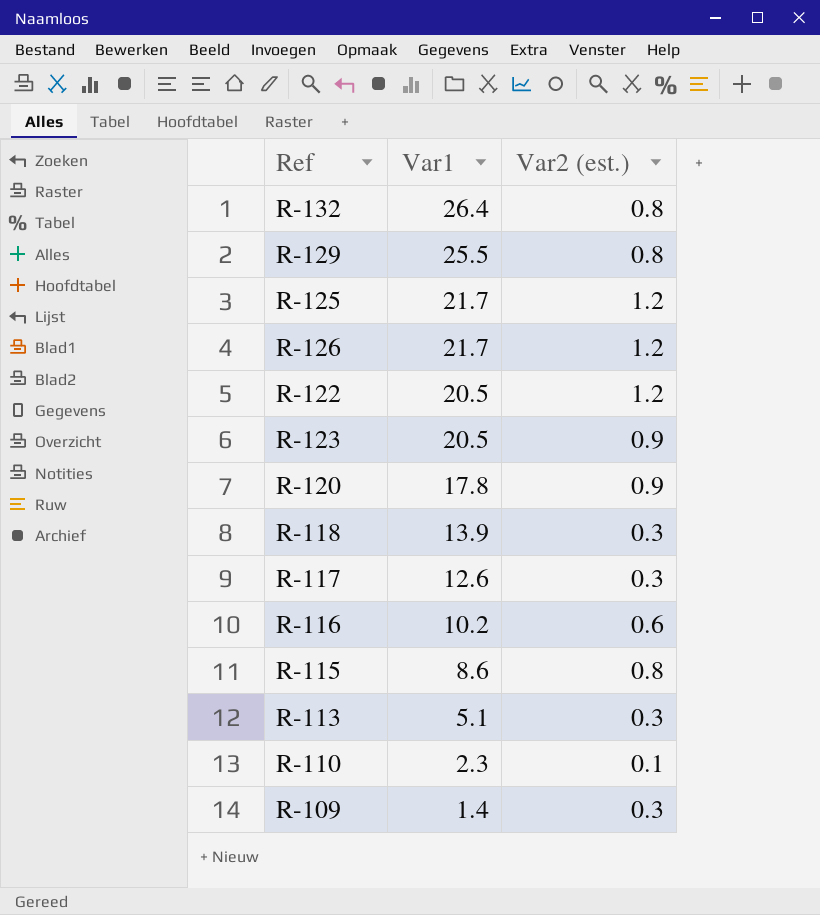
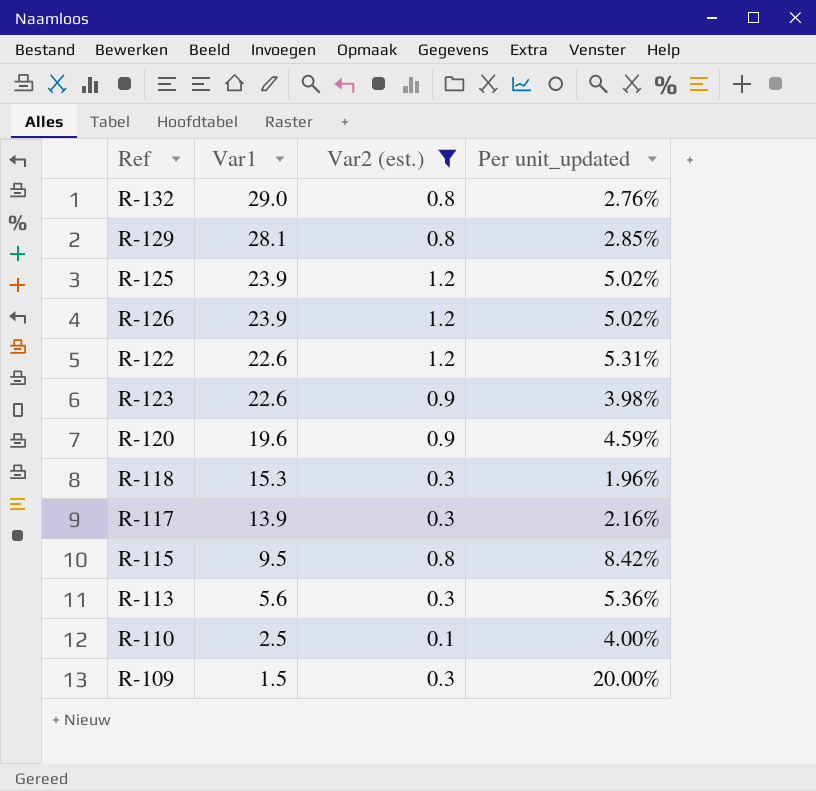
filter: none -> Var2 (est.) != 0.6
column Per unit_updated | formula: none -> [Var2 (est.)] / [Var1]
R-132 | Var1: 26.4 -> 29.0
R-129 | Var1: 25.5 -> 28.1
R-125 | Var1: 21.7 -> 23.9
R-126 | Var1: 21.7 -> 23.9
R-122 | Var1: 20.5 -> 22.6
R-123 | Var1: 20.5 -> 22.6
R-120 | Var1: 17.8 -> 19.6
R-118 | Var1: 13.9 -> 15.3
R-117 | Var1: 12.6 -> 13.9
R-115 | Var1: 8.6 -> 9.5
R-113 | Var1: 5.1 -> 5.6
R-110 | Var1: 2.3 -> 2.5
R-109 | Var1: 1.4 -> 1.5

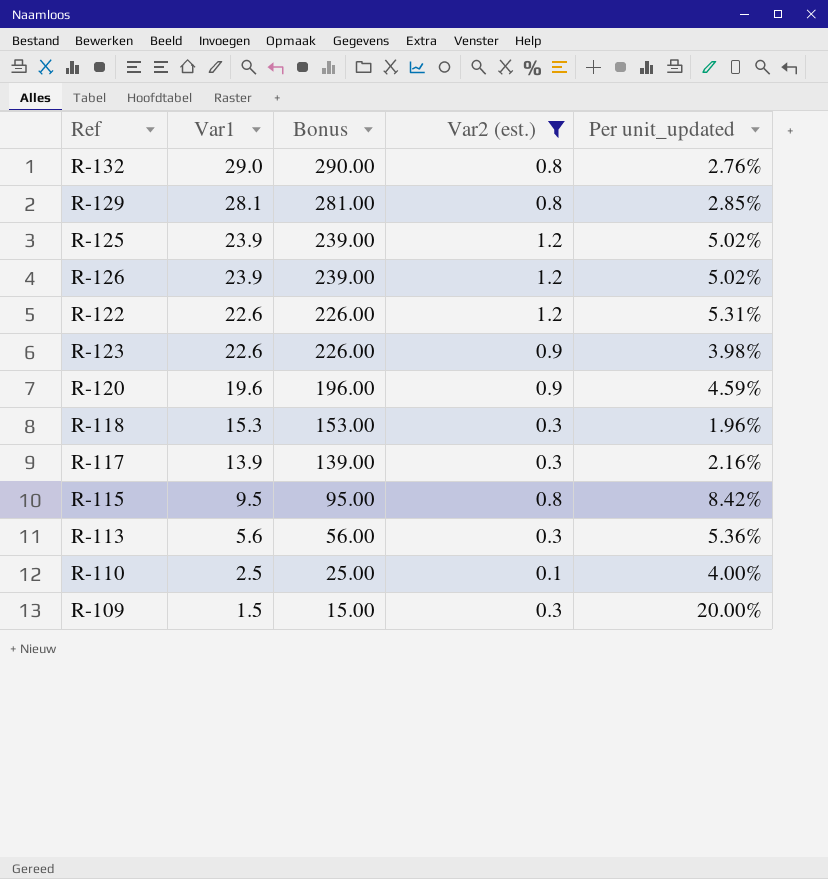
column Bonus | formula: none -> [Var1] * 10

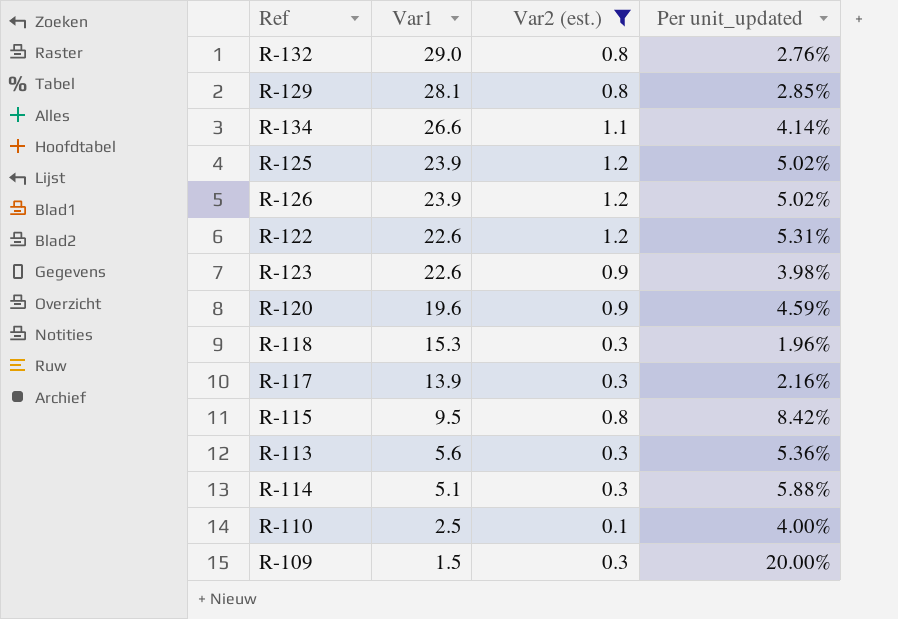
column Bonus | formula: [Var1] * 10 -> none
row R-134: none -> 26.6 | 1.1 | 4.14%
row R-114: none -> 5.1 | 0.3 | 5.88%

